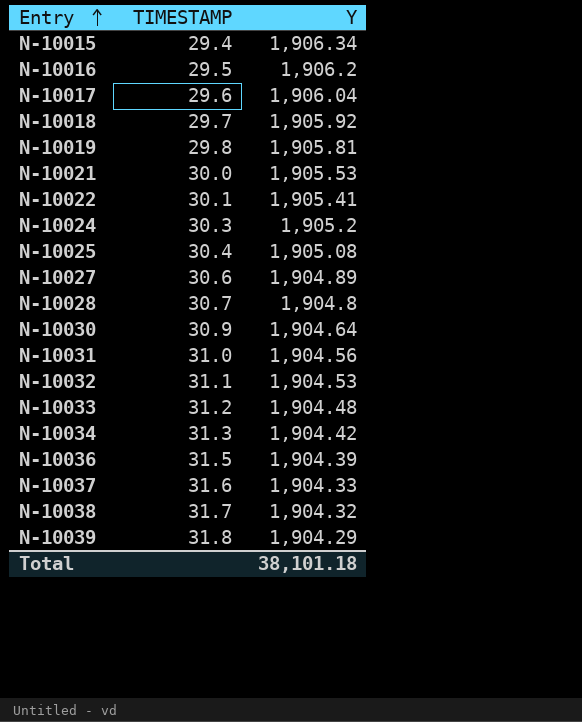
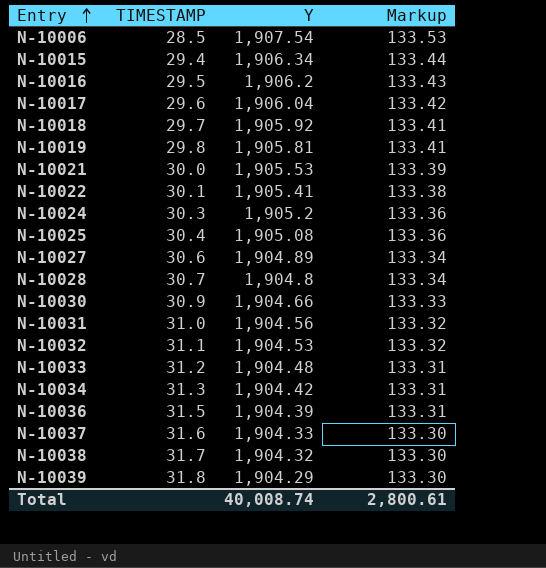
column Markup | formula: none -> [Y] * 0.07
row N-10006: none -> 28.5 | 1,907.54 | 133.53
N-10030 | Y: 1,904.64 -> 1,904.66
Total | Y: 38,101.18 -> 40,008.74

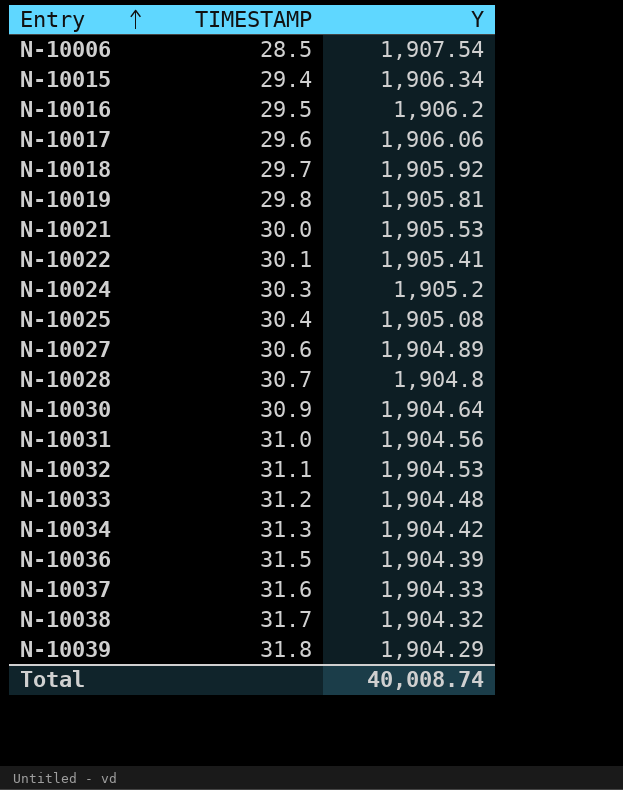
column Markup | formula: [Y] * 0.07 -> none
N-10017 | Y: 1,906.04 -> 1,906.06
N-10030 | Y: 1,904.66 -> 1,904.64

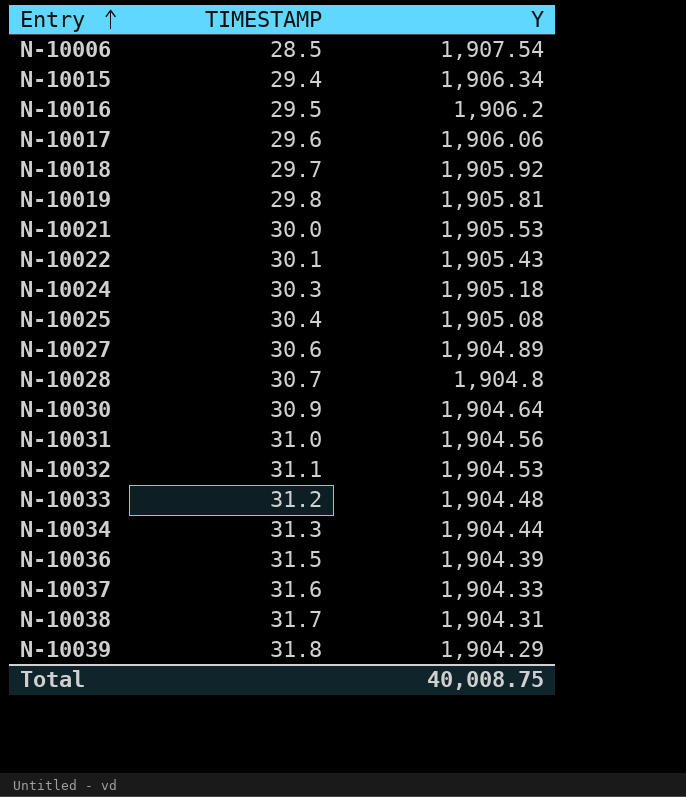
N-10022 | Y: 1,905.41 -> 1,905.43
N-10024 | Y: 1,905.2 -> 1,905.18
N-10034 | Y: 1,904.42 -> 1,904.44
N-10038 | Y: 1,904.32 -> 1,904.31
Total | Y: 40,008.74 -> 40,008.75

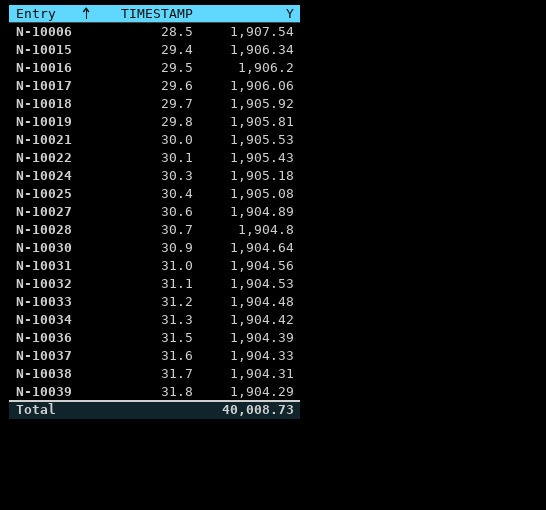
N-10034 | Y: 1,904.44 -> 1,904.42
Total | Y: 40,008.75 -> 40,008.73

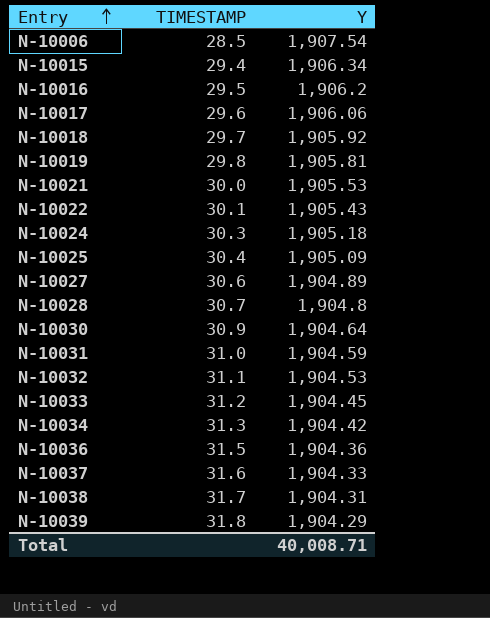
N-10025 | Y: 1,905.08 -> 1,905.09
N-10031 | Y: 1,904.56 -> 1,904.59
N-10033 | Y: 1,904.48 -> 1,904.45
N-10036 | Y: 1,904.39 -> 1,904.36
Total | Y: 40,008.73 -> 40,008.71

